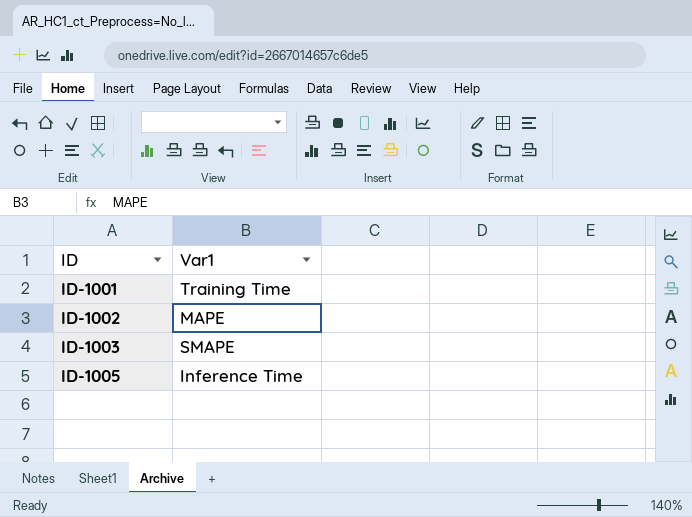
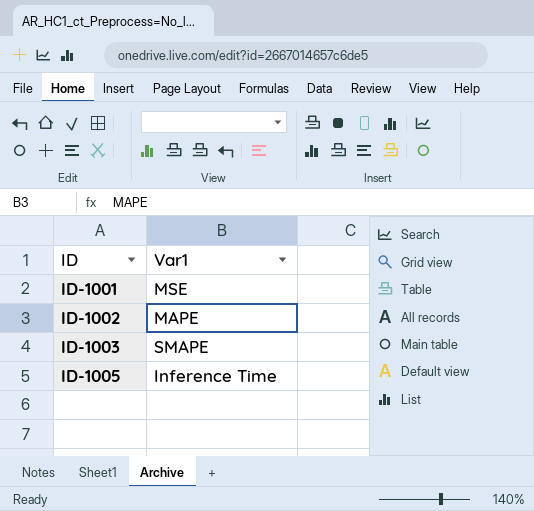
ID-1001 | Var1: Training Time -> MSE

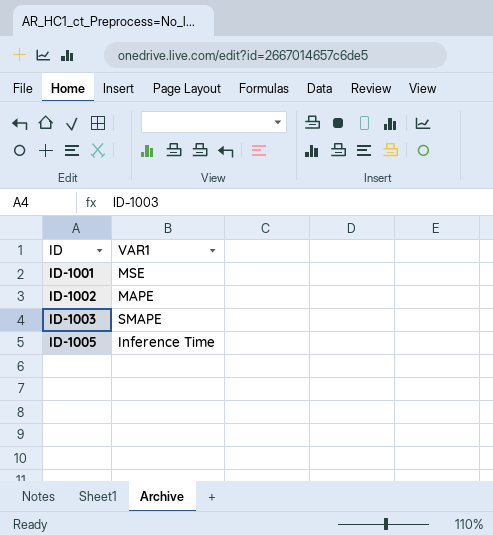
column name: Var1 -> VAR1

